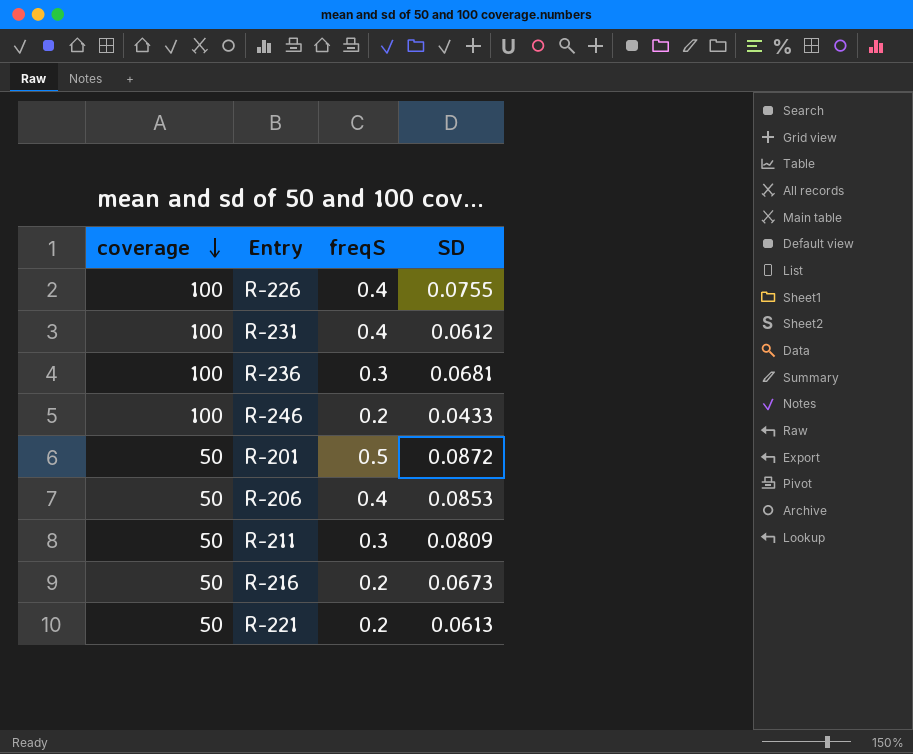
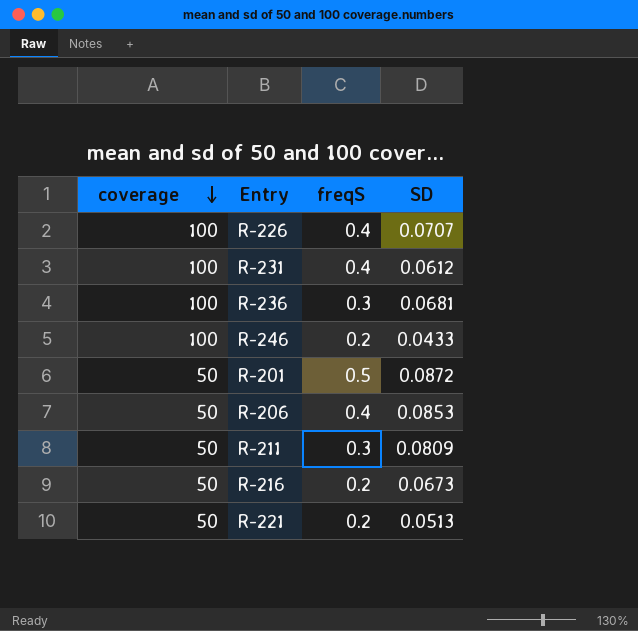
R-226 | SD: 0.0755 -> 0.0707
R-221 | SD: 0.0613 -> 0.0513

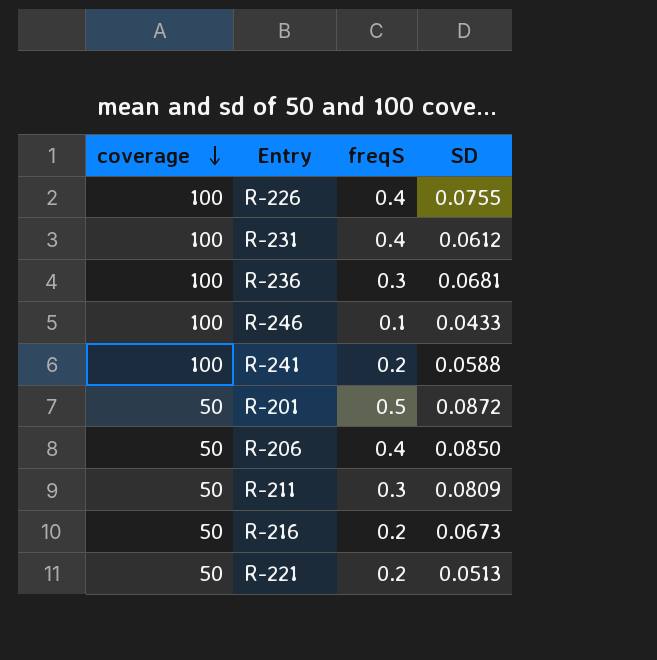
R-226 | SD: 0.0707 -> 0.0755
R-246 | freqS: 0.2 -> 0.1
row R-241: none -> 100 | 0.2 | 0.0588
R-206 | SD: 0.0853 -> 0.0850

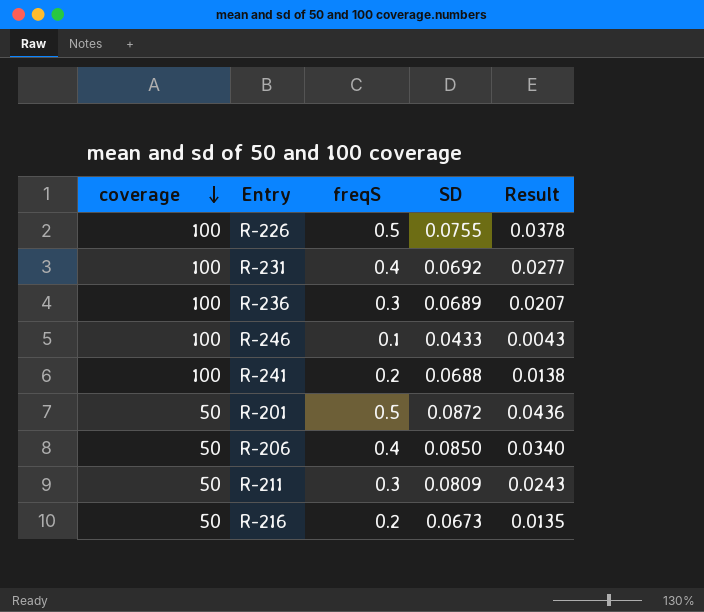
column Result | formula: none -> [freqS] * [SD]
row R-221: 50 | 0.2 | 0.0513 -> none
R-226 | freqS: 0.4 -> 0.5
R-231 | SD: 0.0612 -> 0.0692
R-236 | SD: 0.0681 -> 0.0689
R-241 | SD: 0.0588 -> 0.0688

